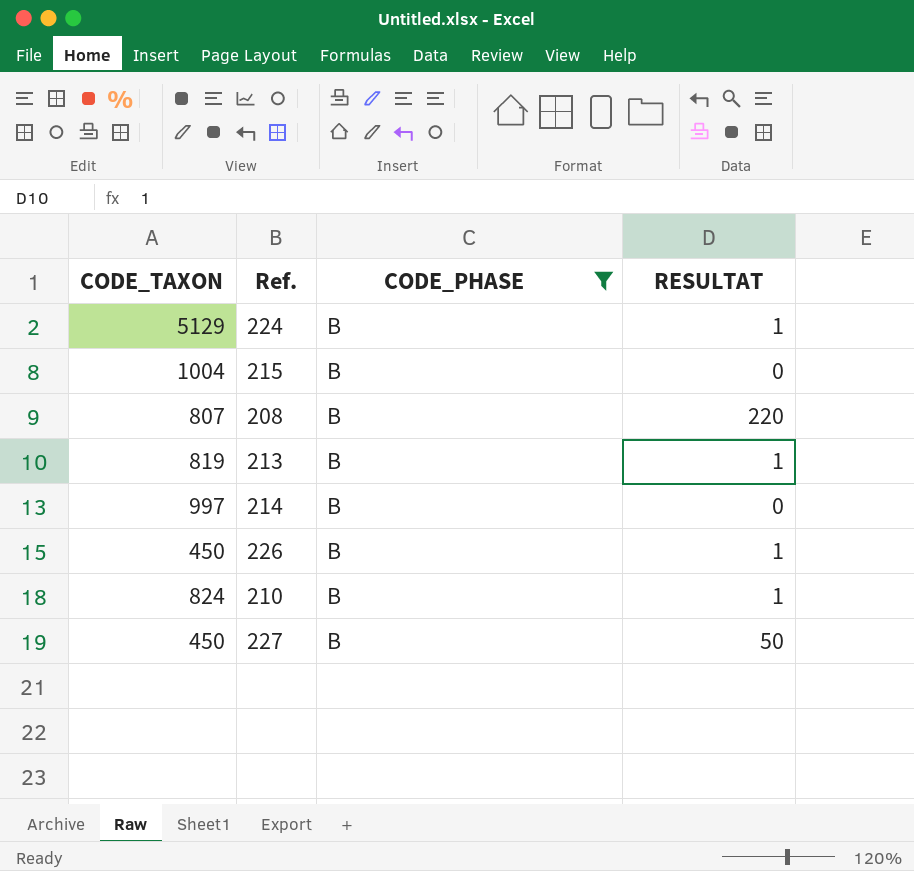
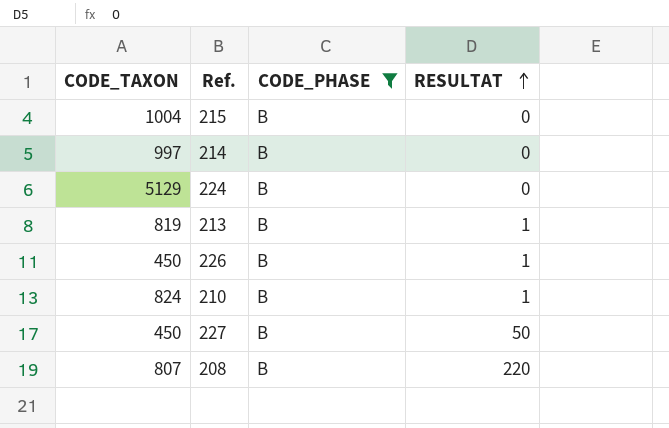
row order: none -> RESULTAT ascending
224 | RESULTAT: 1 -> 0

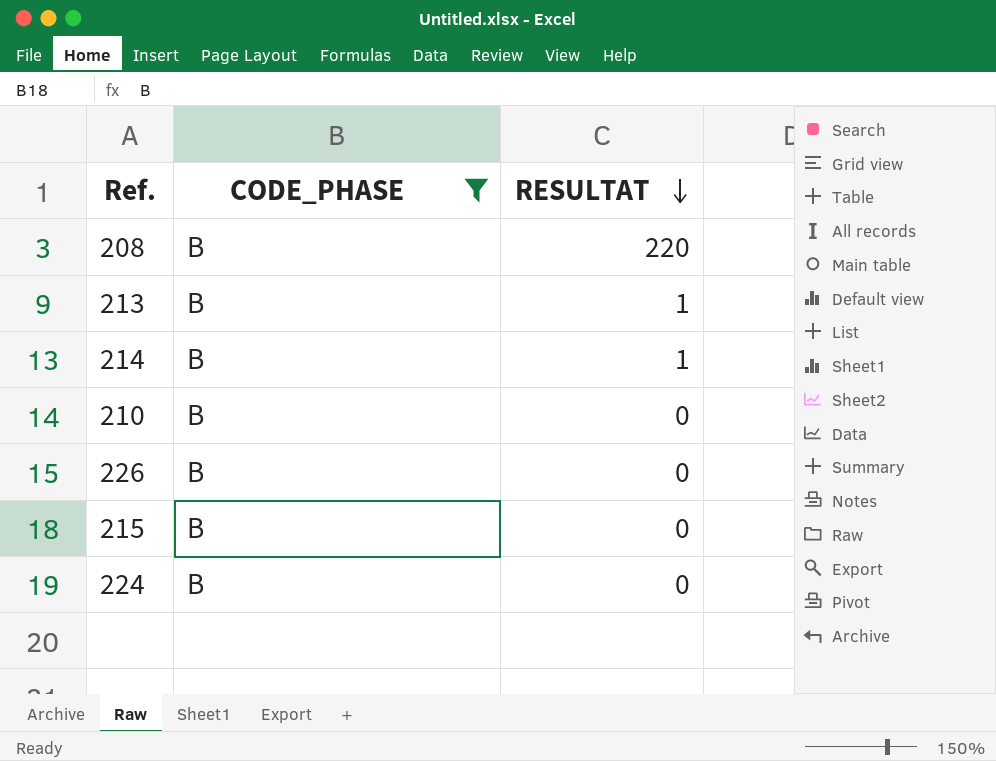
row order: RESULTAT ascending -> RESULTAT descending
column CODE_TAXON | position: 1 -> none
row 227: 450 | B | 50 -> none
214 | RESULTAT: 0 -> 1
210 | RESULTAT: 1 -> 0
226 | RESULTAT: 1 -> 0

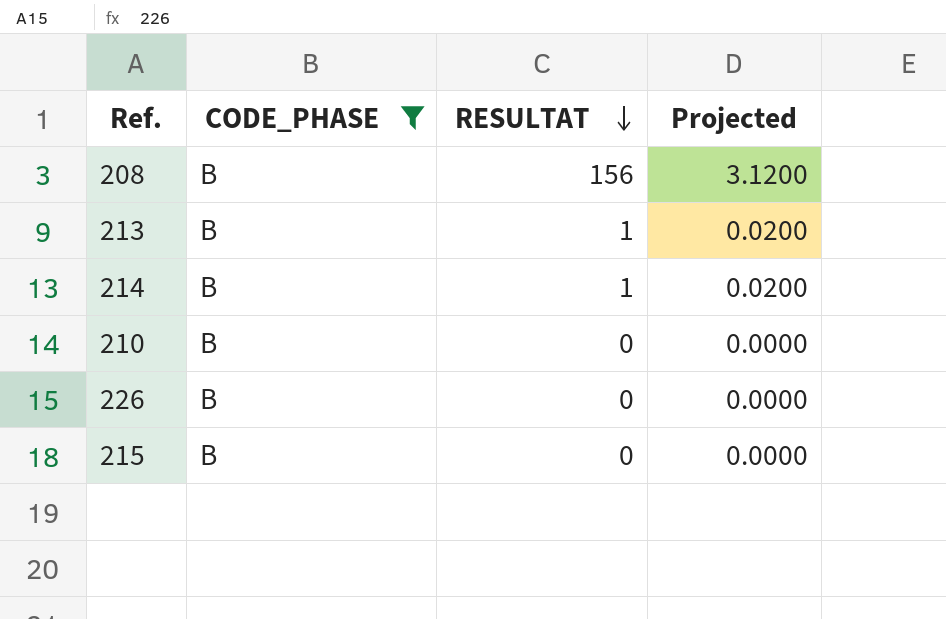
column Projected | formula: none -> [RESULTAT] * 0.02
row 224: B | 0 -> none
208 | RESULTAT: 220 -> 156

